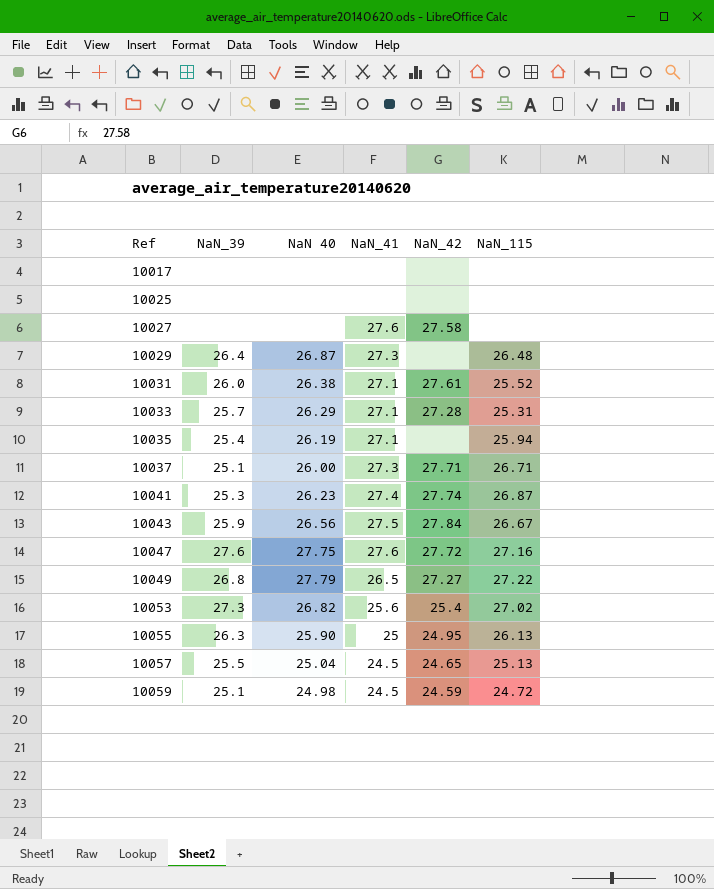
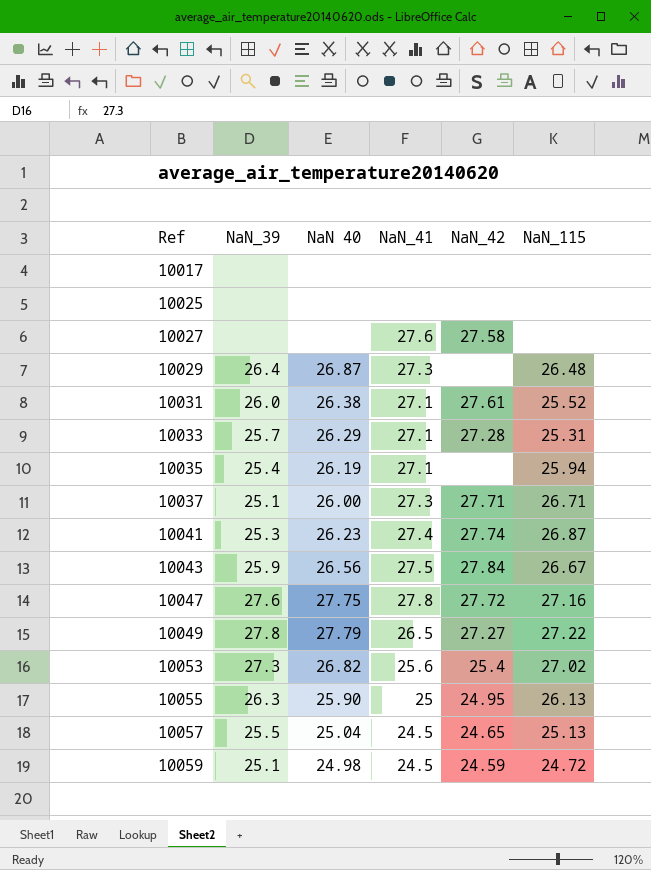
10047 | NaN_41: 27.6 -> 27.8
10049 | NaN_39: 26.8 -> 27.8

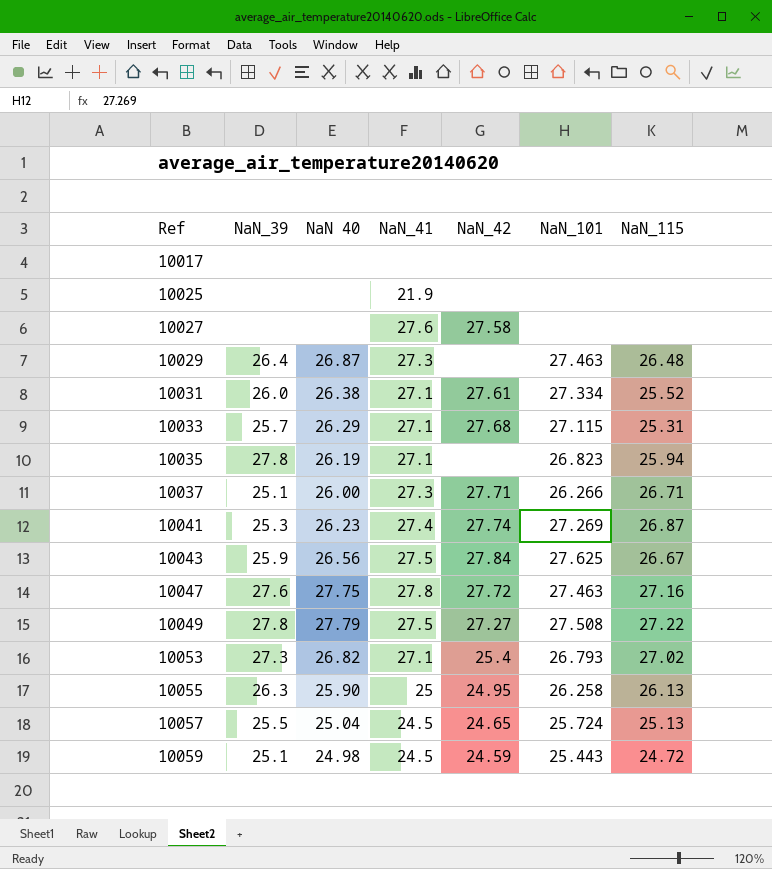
column NaN_101 | position: none -> 6
10025 | NaN_41: none -> 21.9
10033 | NaN_42: 27.28 -> 27.68
10035 | NaN_39: 25.4 -> 27.8
10049 | NaN_41: 26.5 -> 27.5
10053 | NaN_41: 25.6 -> 27.1

